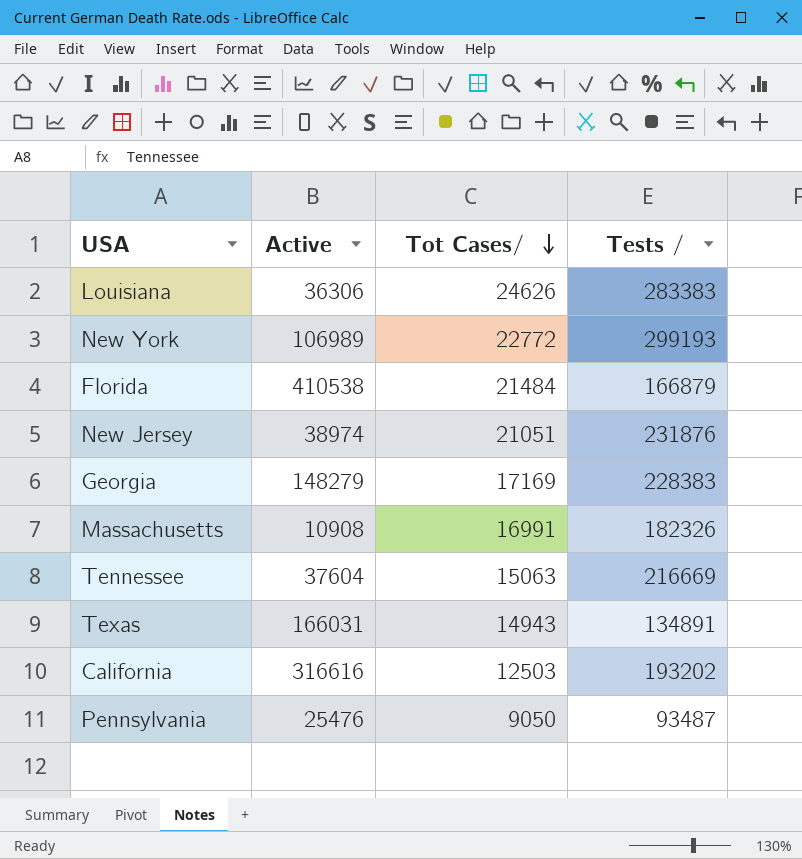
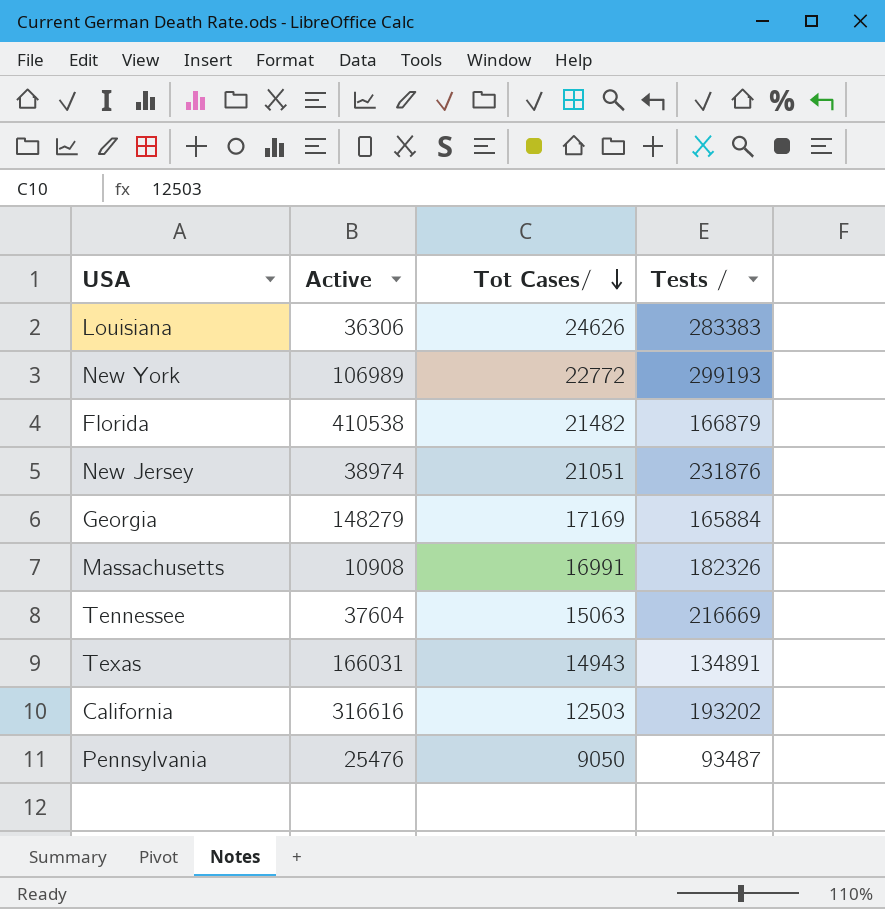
Florida | Tot Cases/: 21484 -> 21482
Georgia | Tests /: 228383 -> 165884

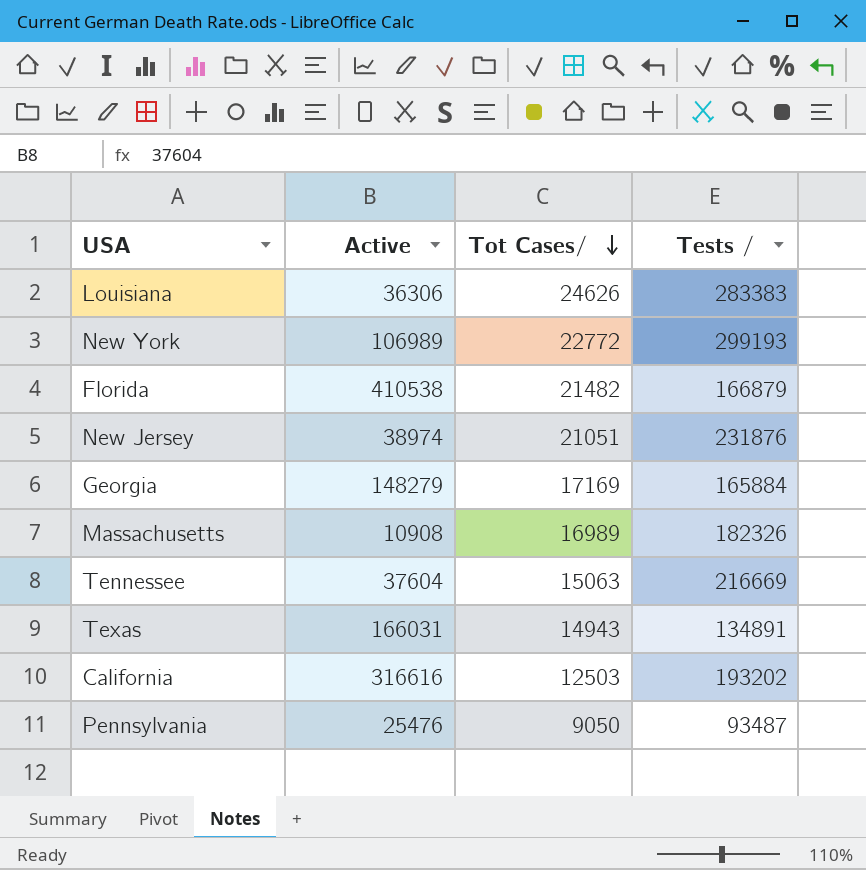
Massachusetts | Tot Cases/: 16991 -> 16989

